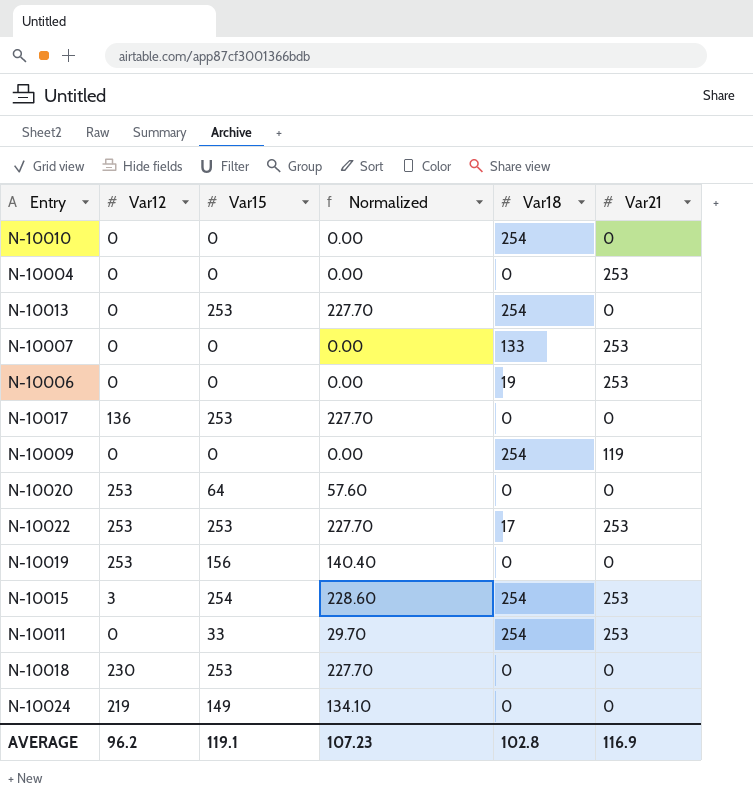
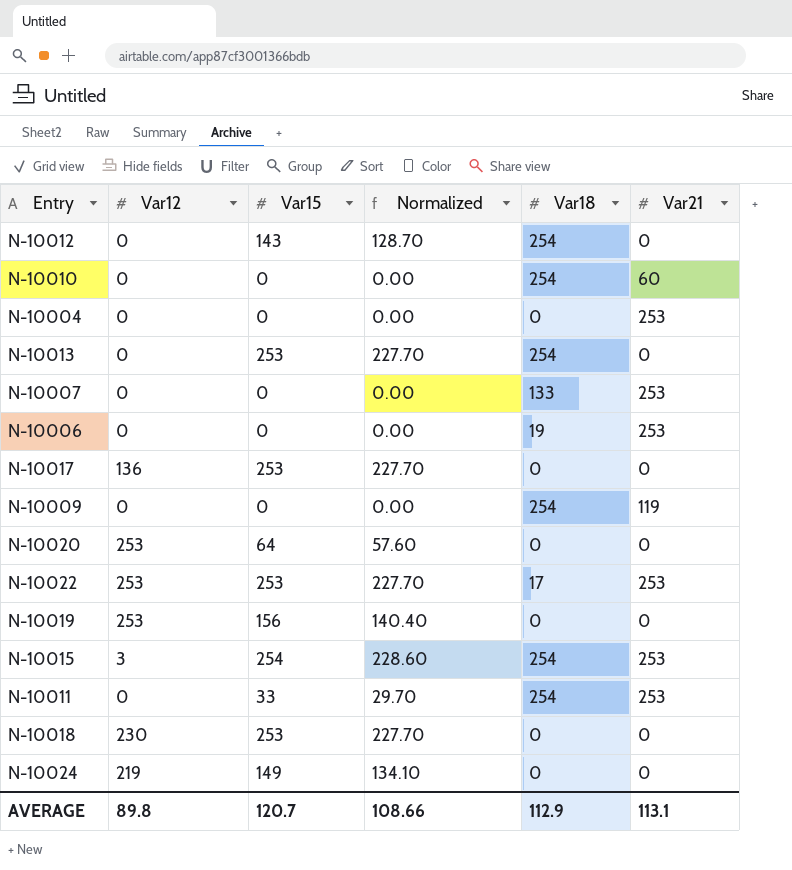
row N-10012: none -> 0 | 143 | 128.70 | 254 | 0
N-10010 | Var21: 0 -> 60
AVERAGE | Var12: 96.2 -> 89.8
AVERAGE | Var15: 119.1 -> 120.7
AVERAGE | Normalized: 107.23 -> 108.66
AVERAGE | Var18: 102.8 -> 112.9
AVERAGE | Var21: 116.9 -> 113.1

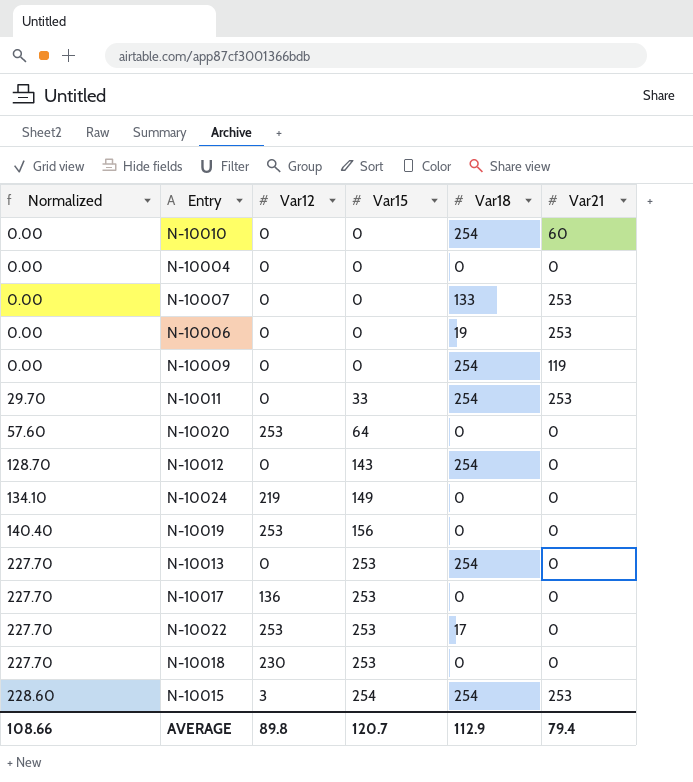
row order: none -> Normalized ascending
column Normalized | position: 4 -> 1
N-10004 | Var21: 253 -> 0
N-10022 | Var21: 253 -> 0
AVERAGE | Var21: 113.1 -> 79.4

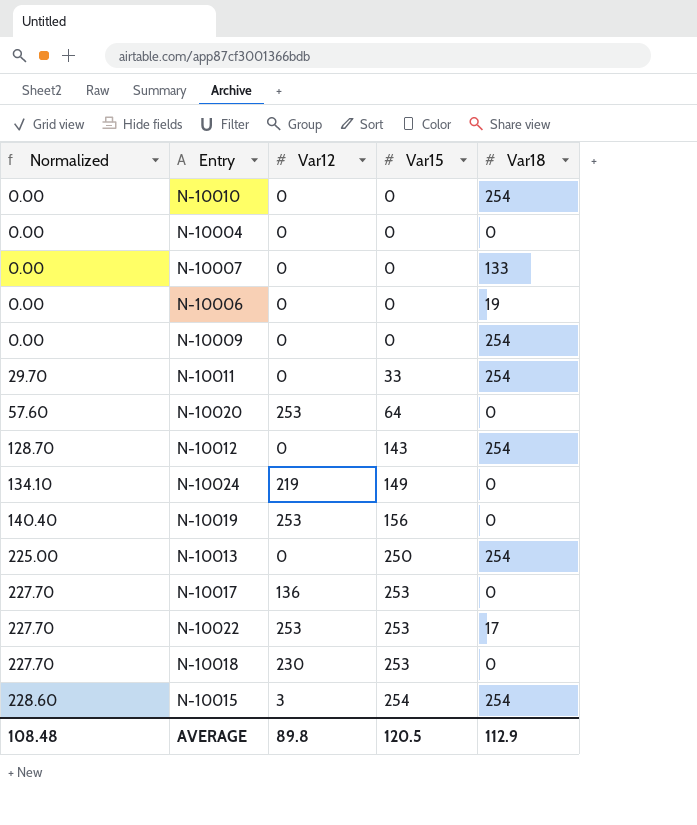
column Var21 | position: 6 -> none
N-10013 | Normalized: 227.70 -> 225.00
N-10013 | Var15: 253 -> 250
AVERAGE | Normalized: 108.66 -> 108.48
AVERAGE | Var15: 120.7 -> 120.5

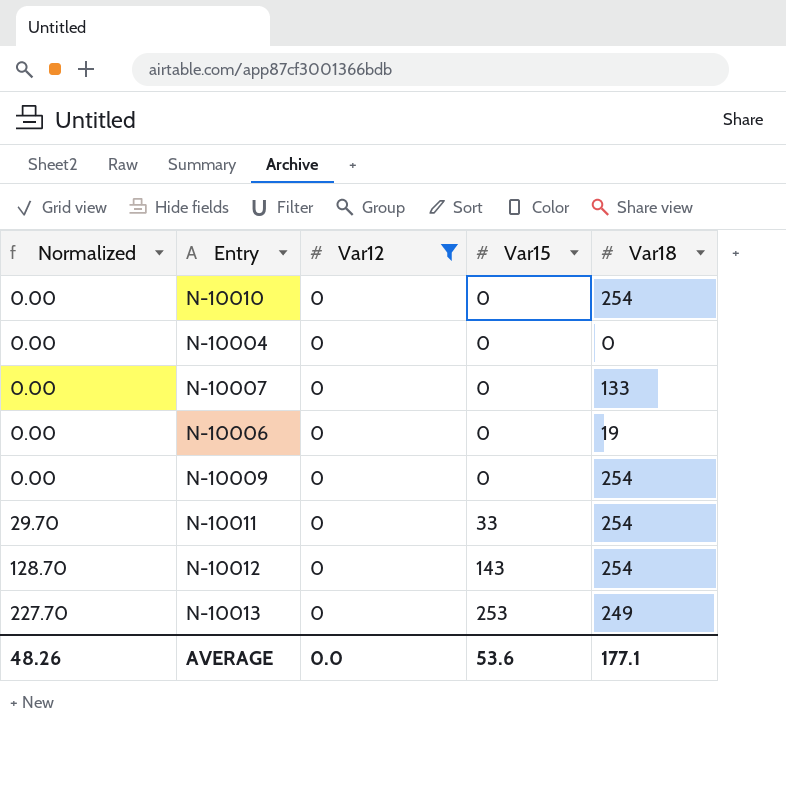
filter: none -> Var12 = 0
N-10013 | Normalized: 225.00 -> 227.70
N-10013 | Var15: 250 -> 253
N-10013 | Var18: 254 -> 249
AVERAGE | Normalized: 108.48 -> 48.26
AVERAGE | Var12: 89.8 -> 0.0
AVERAGE | Var15: 120.5 -> 53.6
AVERAGE | Var18: 112.9 -> 177.1

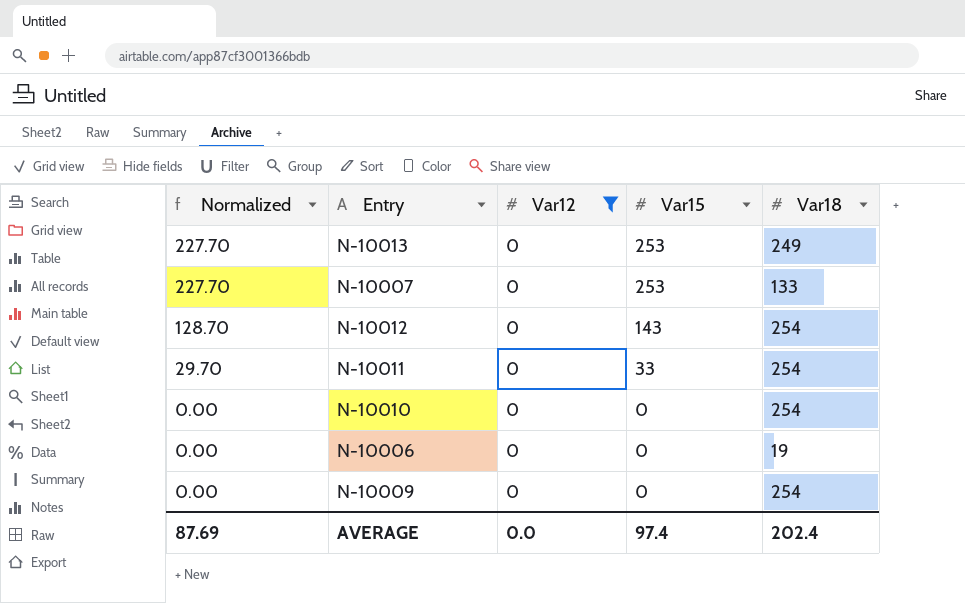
row order: Normalized ascending -> Normalized descending
row N-10004: 0.00 | 0 | 0 | 0 -> none
N-10007 | Normalized: 0.00 -> 227.70
N-10007 | Var15: 0 -> 253
AVERAGE | Normalized: 48.26 -> 87.69
AVERAGE | Var15: 53.6 -> 97.4
AVERAGE | Var18: 177.1 -> 202.4

